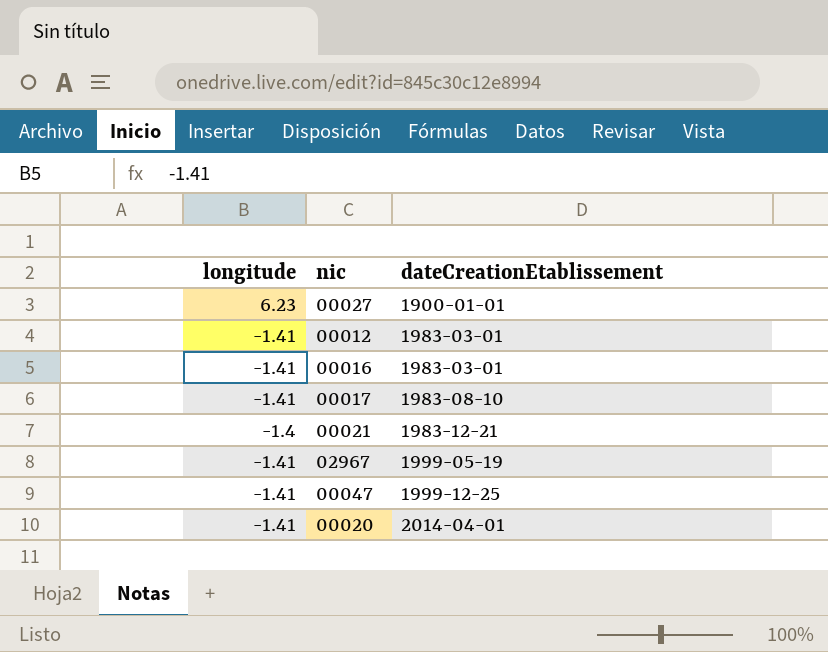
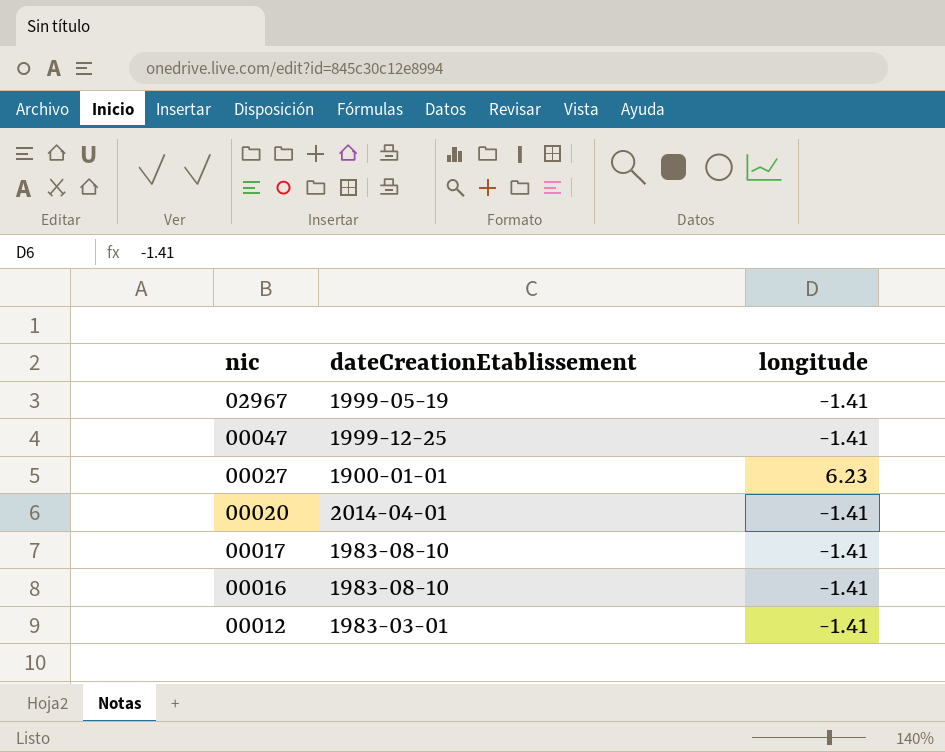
row order: dateCreationEtablissement ascending -> nic descending
column longitude | position: 1 -> 3
row 00021: -1.4 | 1983-12-21 -> none
00016 | dateCreationEtablissement: 1983-03-01 -> 1983-08-10

